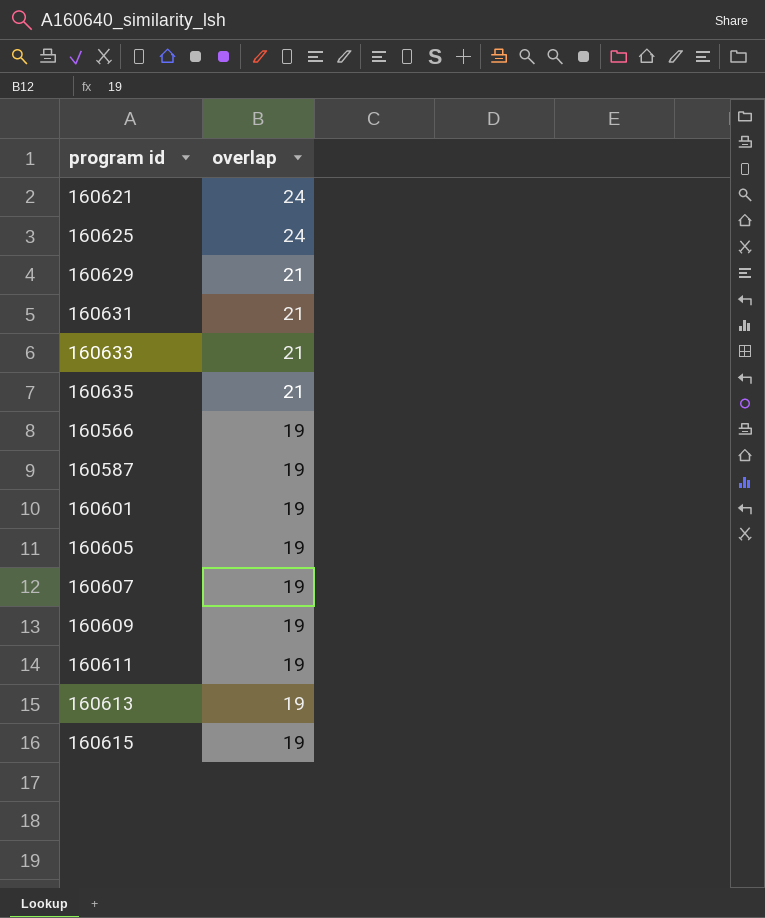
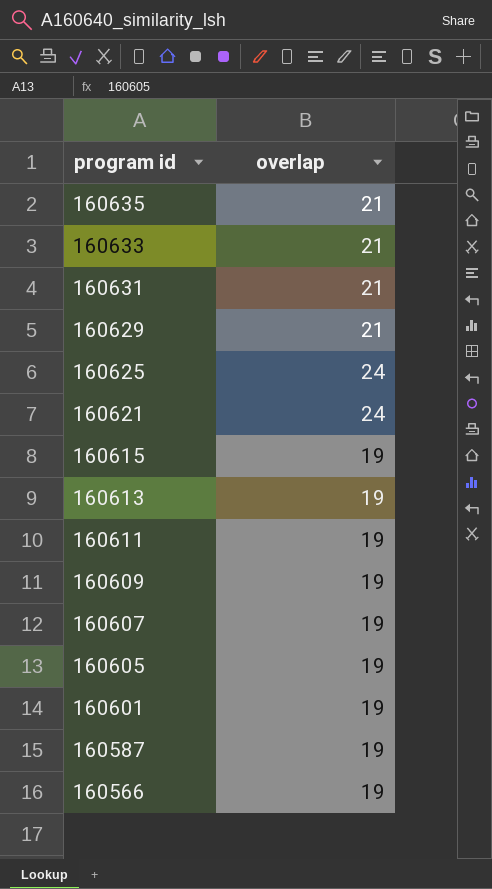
row order: overlap descending -> program id descending

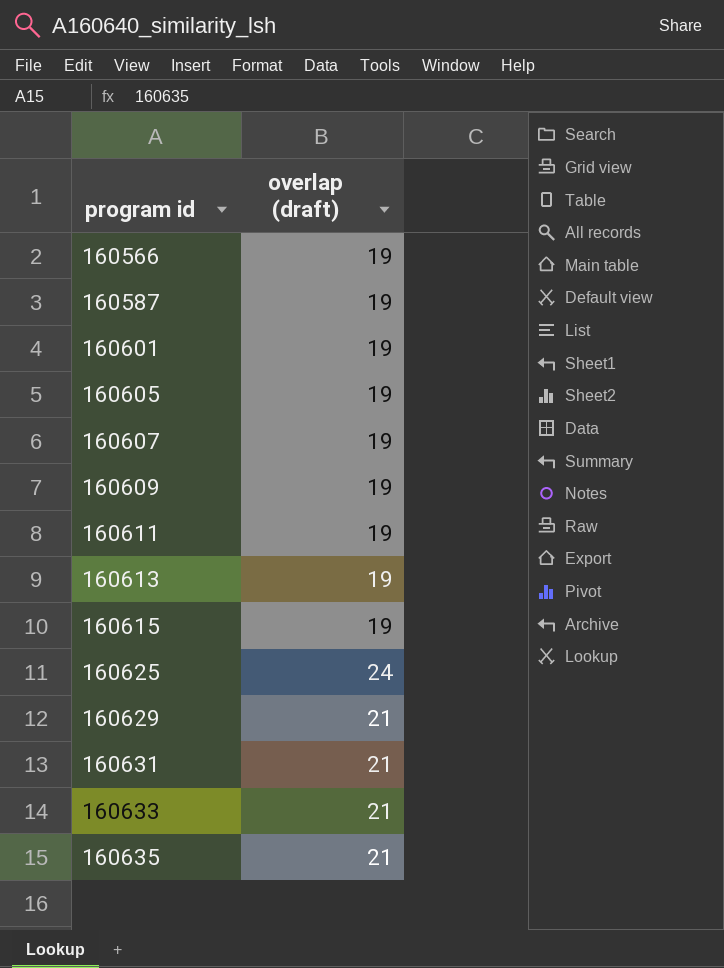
row order: program id descending -> program id ascending
column name: overlap -> overlap (draft)
row 160621: 24 -> none

